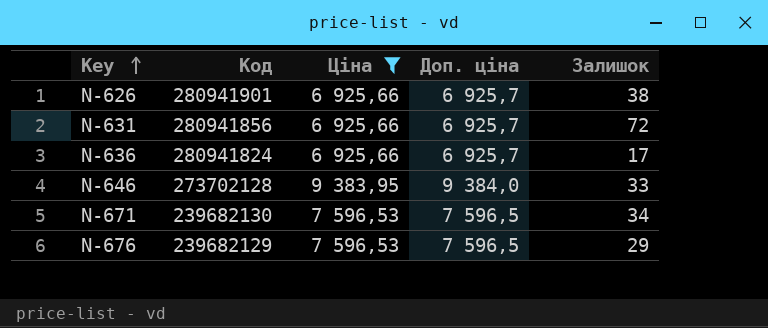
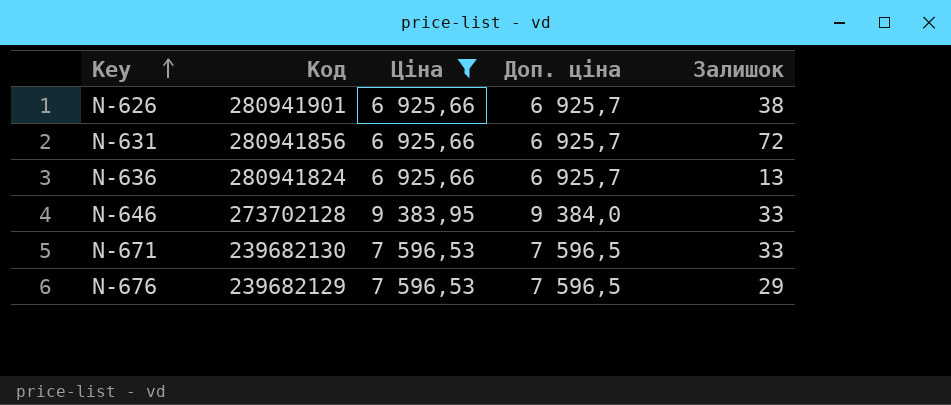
N-636 | Залишок: 17 -> 13
N-671 | Залишок: 34 -> 33

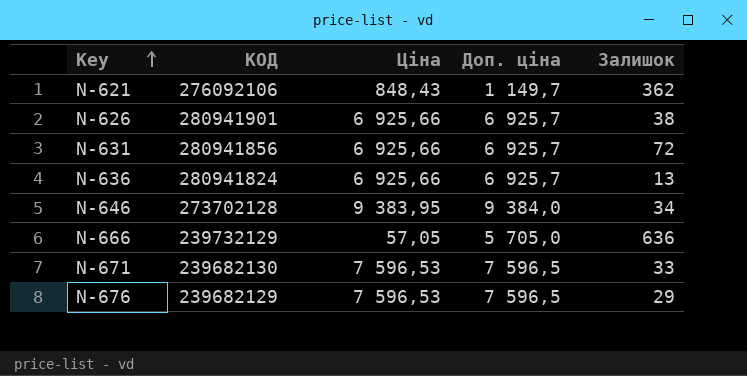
filter: Ціна >= 6 925,66 -> none
column name: Код -> КОД
N-646 | Залишок: 33 -> 34

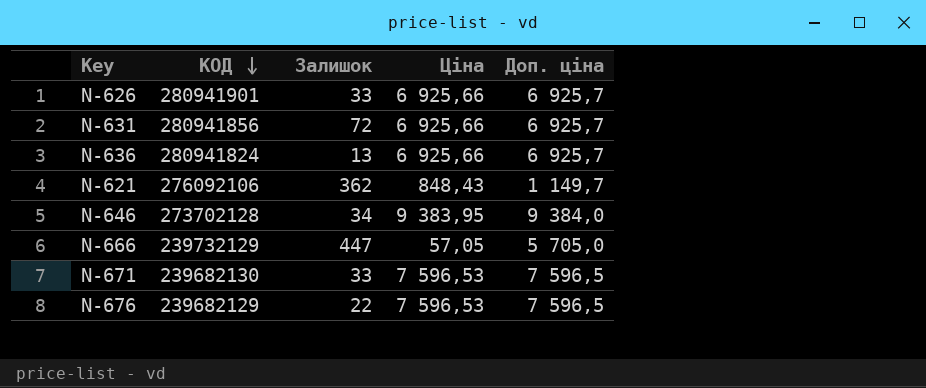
row order: Key ascending -> КОД descending
column Залишок | position: 5 -> 3
N-626 | Залишок: 38 -> 33
N-666 | Залишок: 636 -> 447
N-676 | Залишок: 29 -> 22

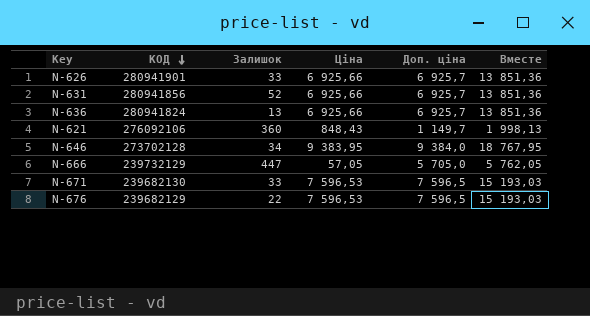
column Вместе | formula: none -> [Ціна] + [Доп. ціна]
N-631 | Залишок: 72 -> 52
N-621 | Залишок: 362 -> 360

